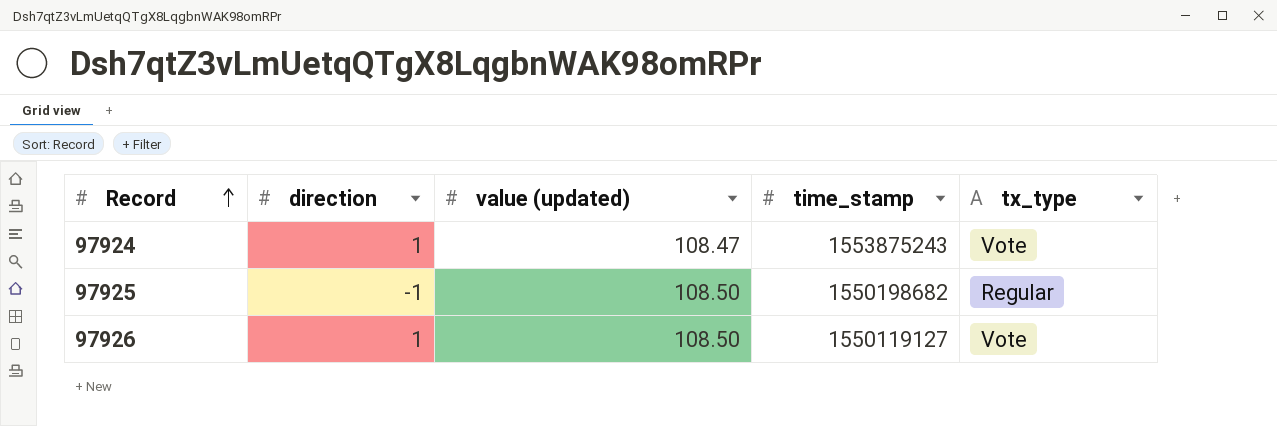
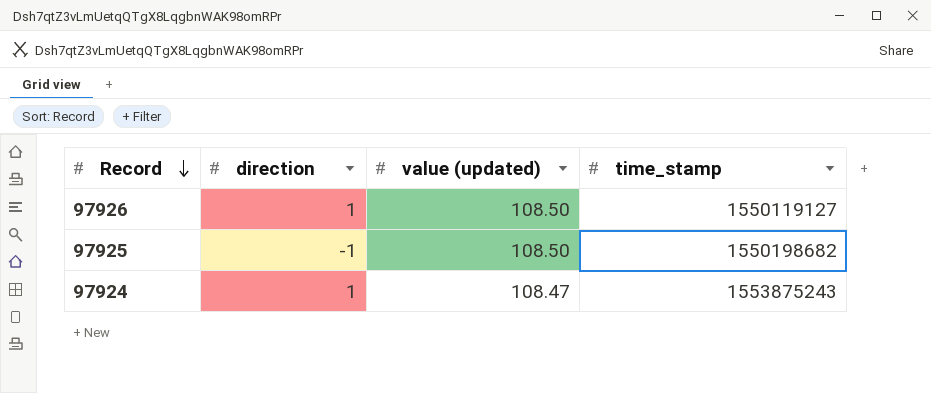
row order: Record ascending -> Record descending
column tx_type | position: 5 -> none

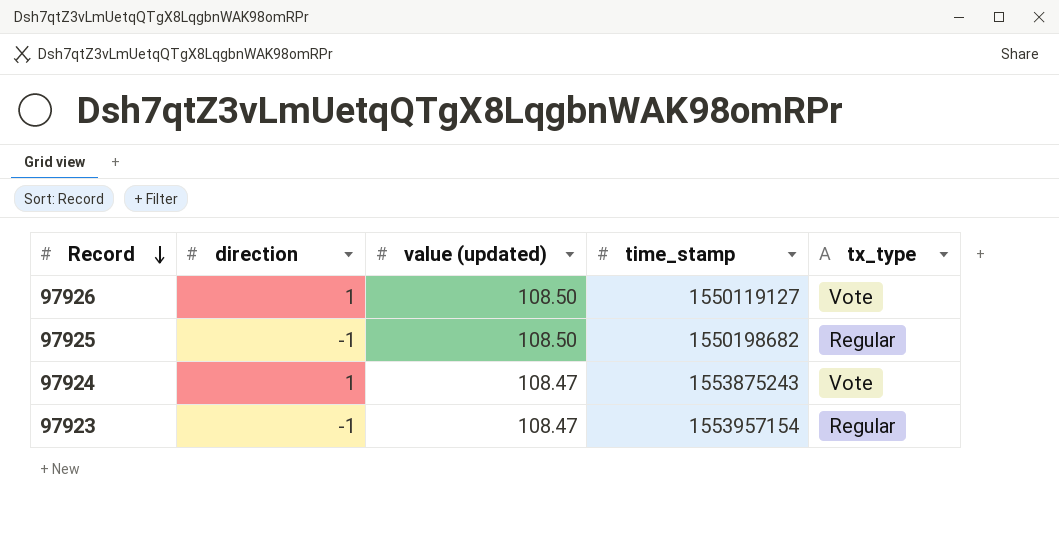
column tx_type | position: none -> 5
row 97923: none -> -1 | 108.47 | 1553957154 | Regular

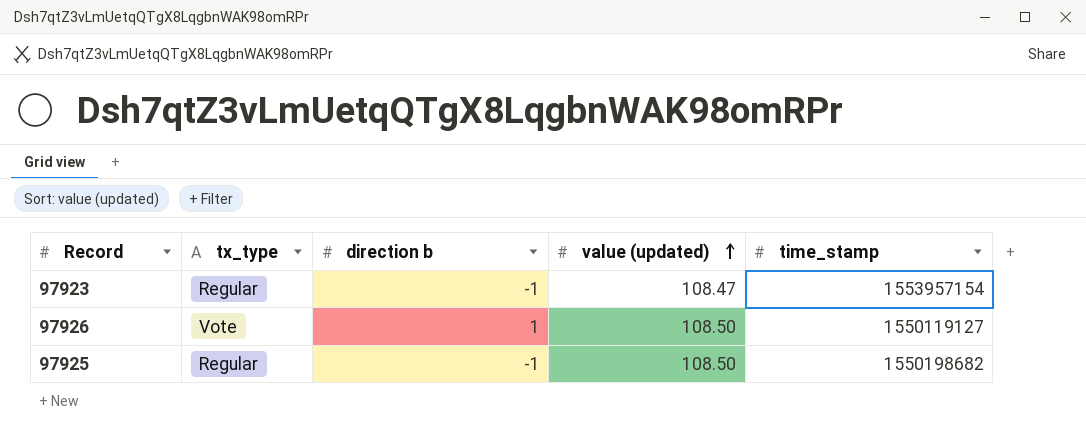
row order: Record descending -> value (updated) ascending
column tx_type | position: 5 -> 2
column name: direction -> direction b
row 97924: 1 | 108.47 | 1553875243 | Vote -> none

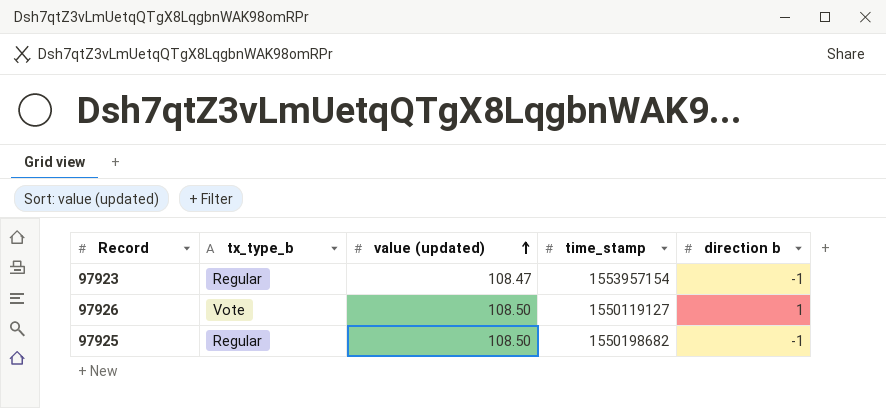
column name: tx_type -> tx_type_b
column direction b | position: 3 -> 5

